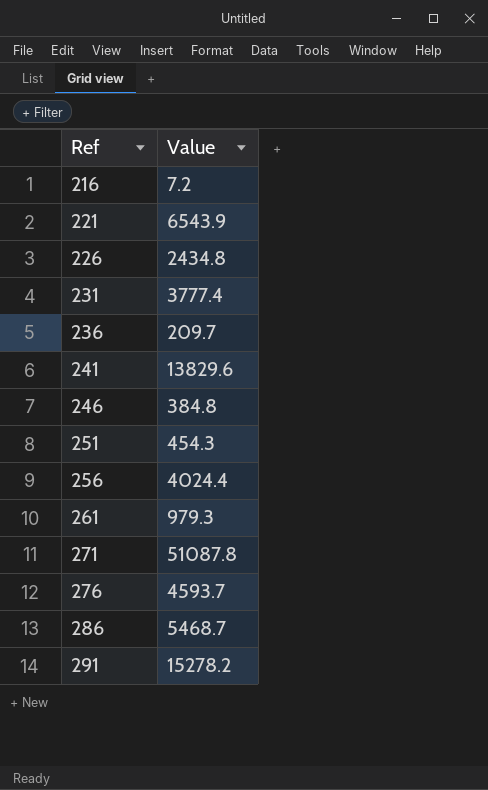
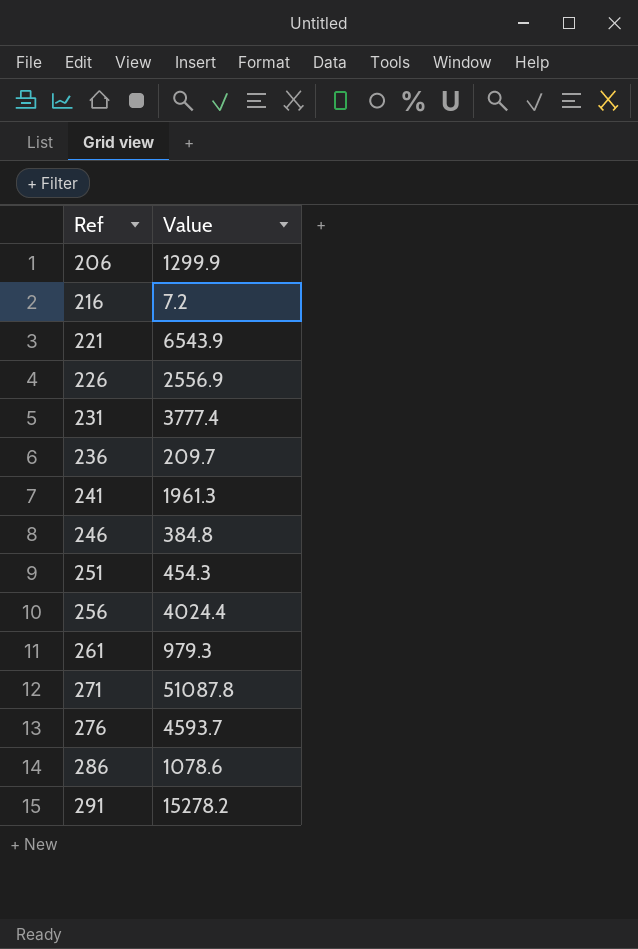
row 206: none -> 1299.9
226 | Value: 2434.8 -> 2556.9
241 | Value: 13829.6 -> 1961.3
286 | Value: 5468.7 -> 1078.6

